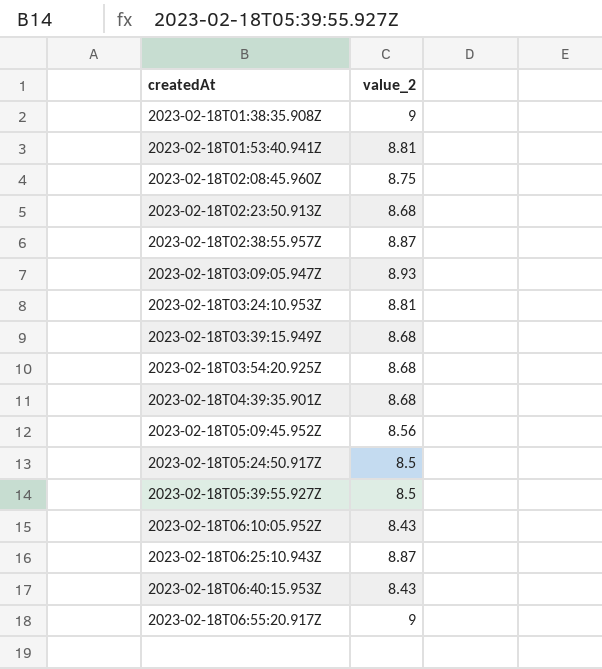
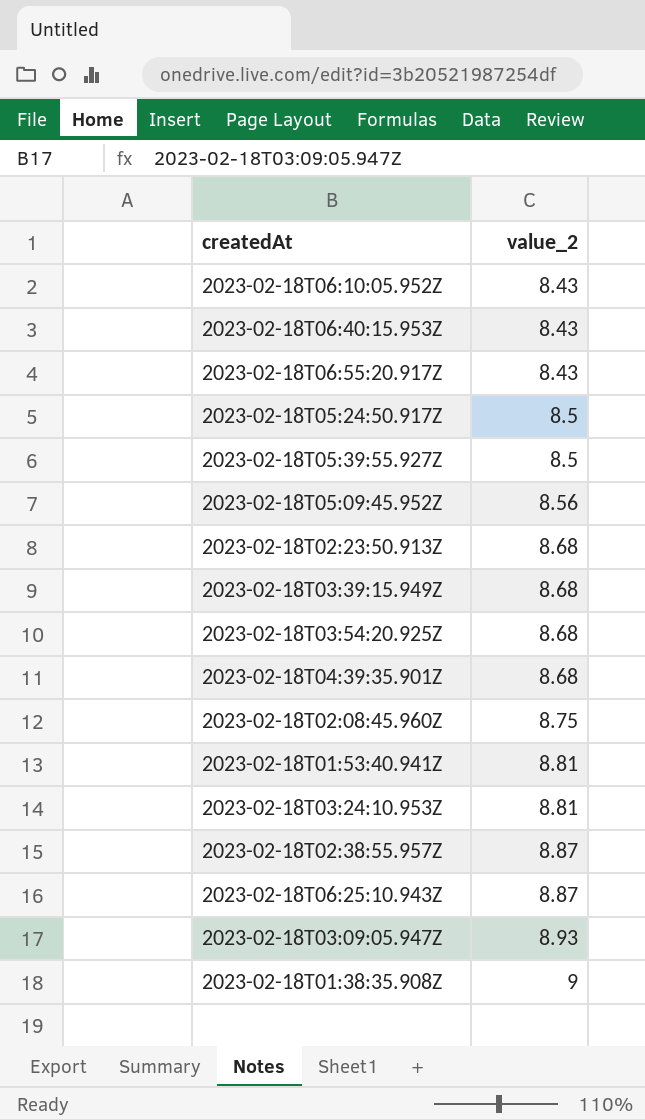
row order: createdAt ascending -> value_2 ascending
2023-02-18T06:55:20.917Z | value_2: 9 -> 8.43

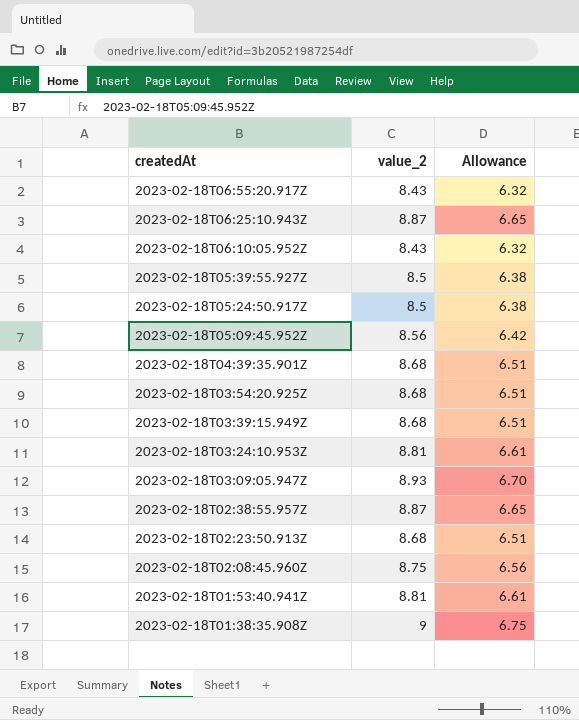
row order: value_2 ascending -> createdAt descending
column Allowance | formula: none -> [value_2] * 0.75
row 2023-02-18T06:40:15.953Z: 8.43 -> none

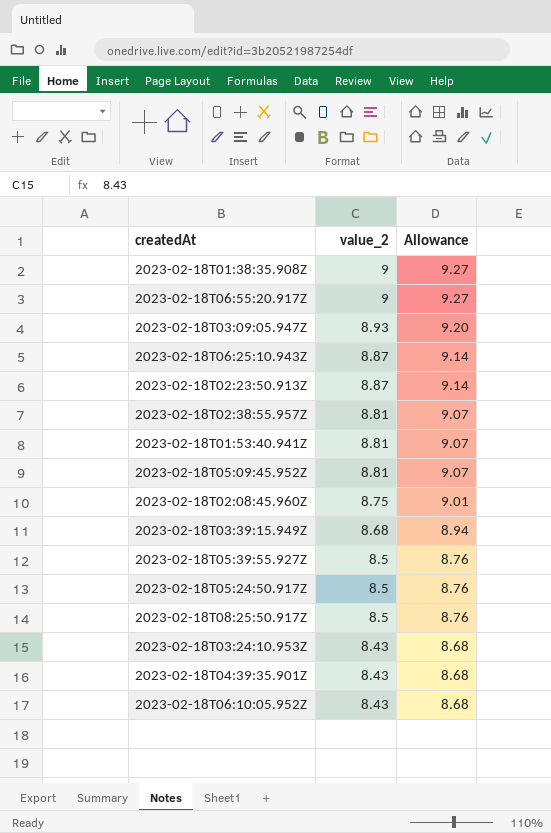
row order: createdAt descending -> value_2 descending
column Allowance | formula: [value_2] * 0.75 -> [value_2] * 1.03
row 2023-02-18T03:54:20.925Z: 8.68 | 6.51 -> none
2023-02-18T06:55:20.917Z | value_2: 8.43 -> 9
2023-02-18T02:23:50.913Z | value_2: 8.68 -> 8.87
2023-02-18T02:38:55.957Z | value_2: 8.87 -> 8.81
2023-02-18T05:09:45.952Z | value_2: 8.56 -> 8.81
row 2023-02-18T08:25:50.917Z: none -> 8.5 | 8.76
2023-02-18T03:24:10.953Z | value_2: 8.81 -> 8.43
2023-02-18T04:39:35.901Z | value_2: 8.68 -> 8.43

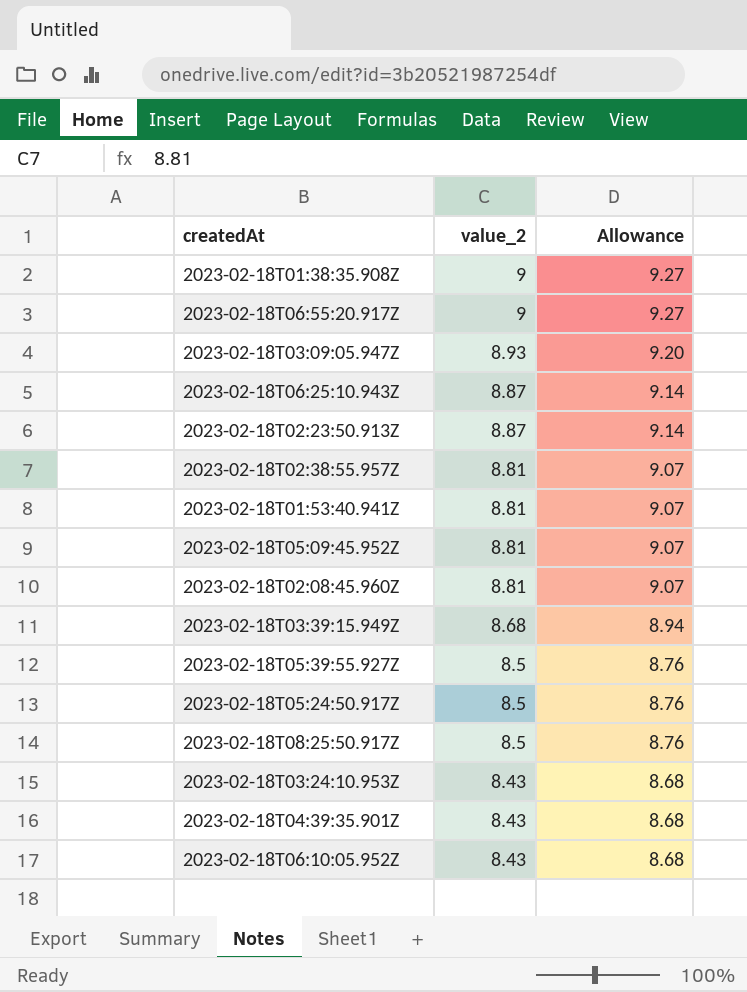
2023-02-18T02:08:45.960Z | value_2: 8.75 -> 8.81
2023-02-18T02:08:45.960Z | Allowance: 9.01 -> 9.07

